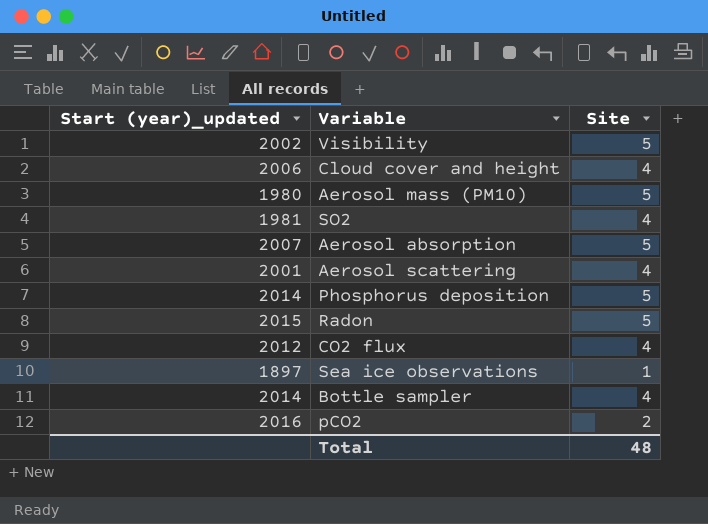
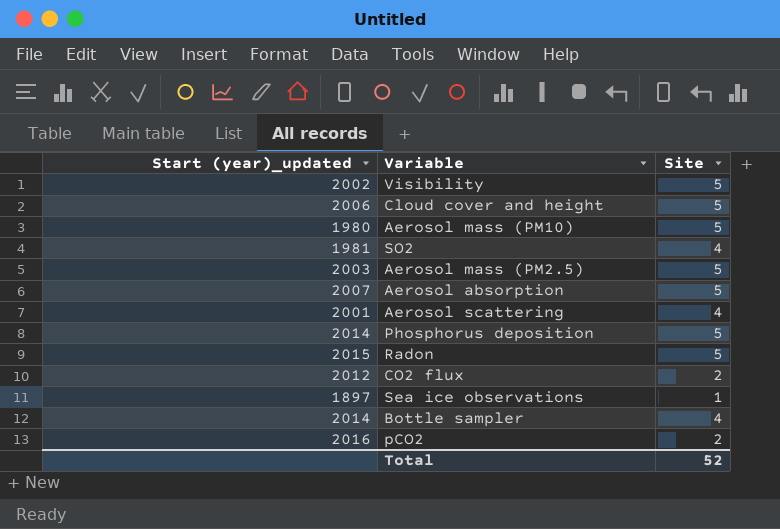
Cloud cover and height | Site: 4 -> 5
row Aerosol mass (PM2.5): none -> 2003 | 5
CO2 flux | Site: 4 -> 2
Total | Site: 48 -> 52

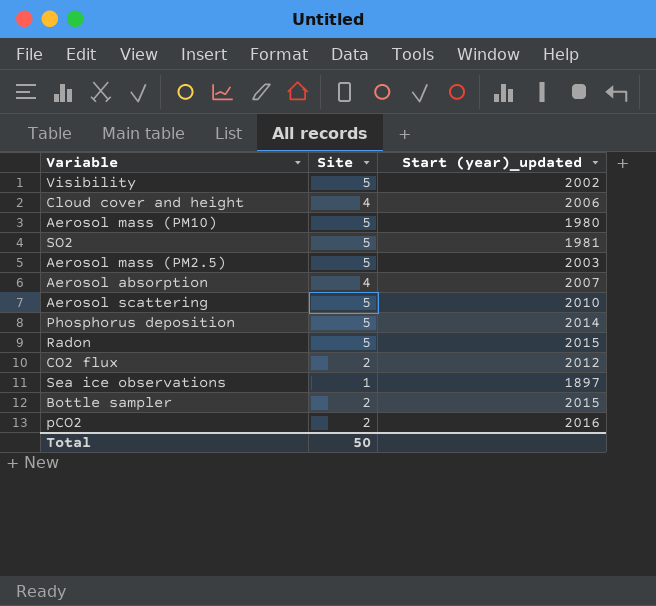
column Start (year)_updated | position: 1 -> 3
Cloud cover and height | Site: 5 -> 4
SO2 | Site: 4 -> 5
Aerosol absorption | Site: 5 -> 4
Aerosol scattering | Site: 4 -> 5
Aerosol scattering | Start (year)_updated: 2001 -> 2010
Bottle sampler | Site: 4 -> 2
Bottle sampler | Start (year)_updated: 2014 -> 2015
Total | Site: 52 -> 50

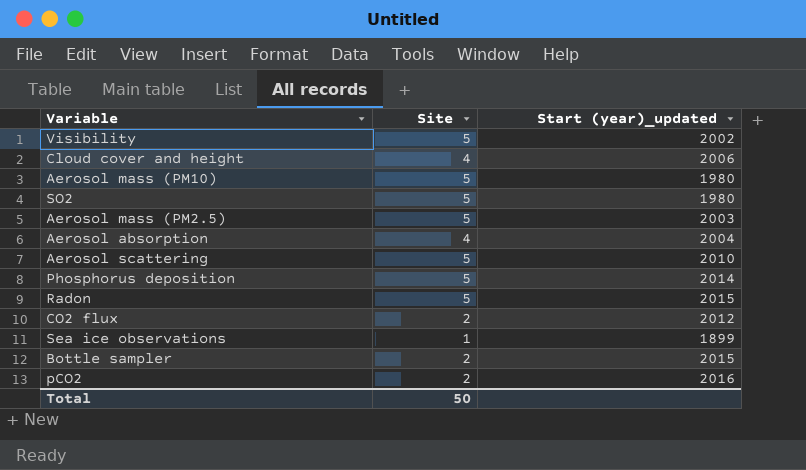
SO2 | Start (year)_updated: 1981 -> 1980
Aerosol absorption | Start (year)_updated: 2007 -> 2004
Sea ice observations | Start (year)_updated: 1897 -> 1899

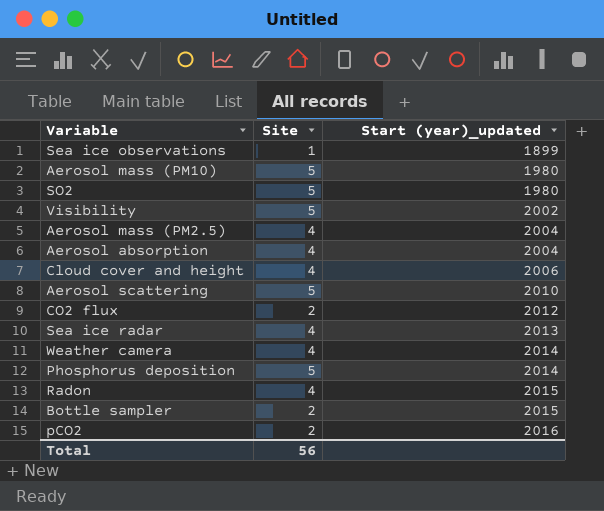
row order: none -> Start (year)_updated ascending
Aerosol mass (PM2.5) | Site: 5 -> 4
Aerosol mass (PM2.5) | Start (year)_updated: 2003 -> 2004
row Sea ice radar: none -> 4 | 2013
row Weather camera: none -> 4 | 2014
Radon | Site: 5 -> 4
Total | Site: 50 -> 56

